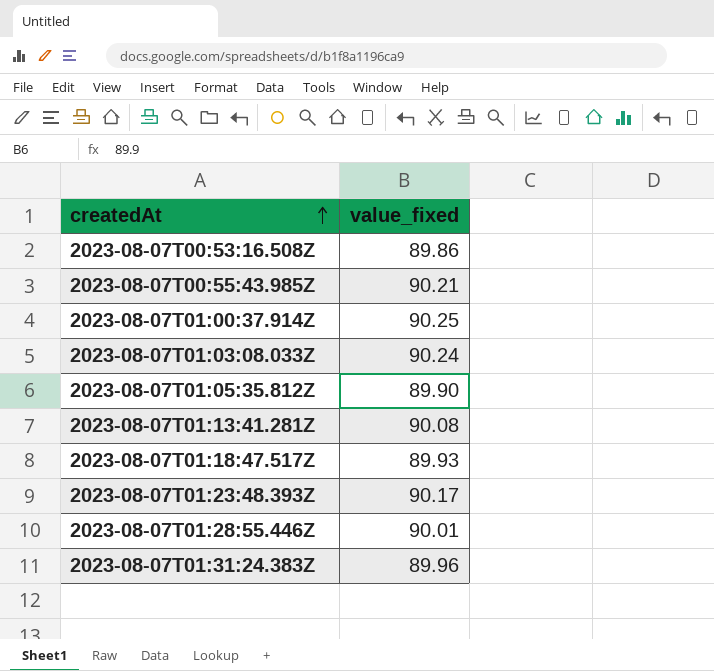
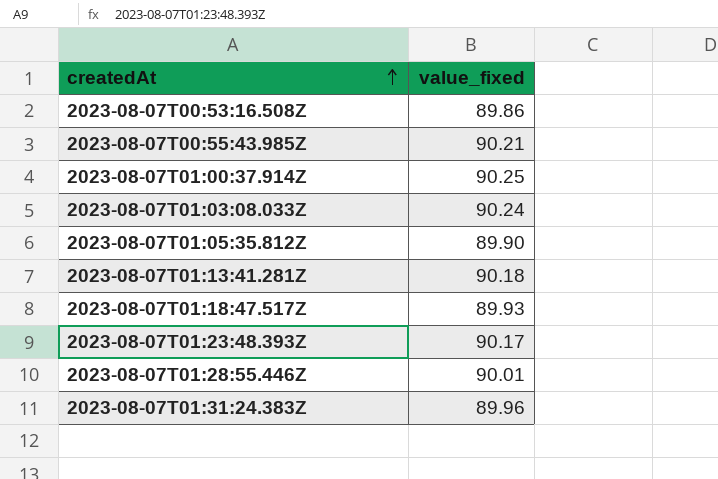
2023-08-07T01:13:41.281Z | value_fixed: 90.08 -> 90.18

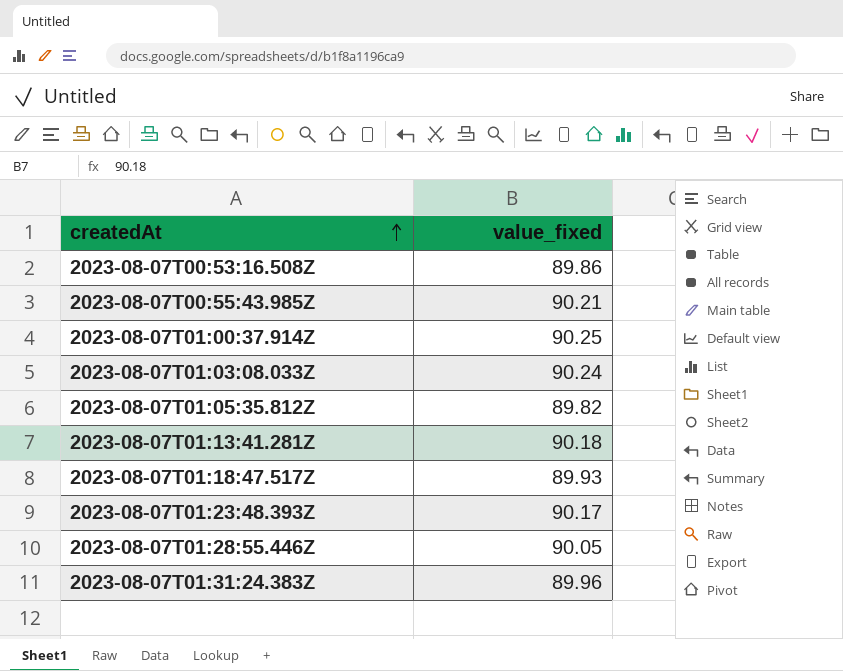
2023-08-07T01:05:35.812Z | value_fixed: 89.90 -> 89.82
2023-08-07T01:28:55.446Z | value_fixed: 90.01 -> 90.05

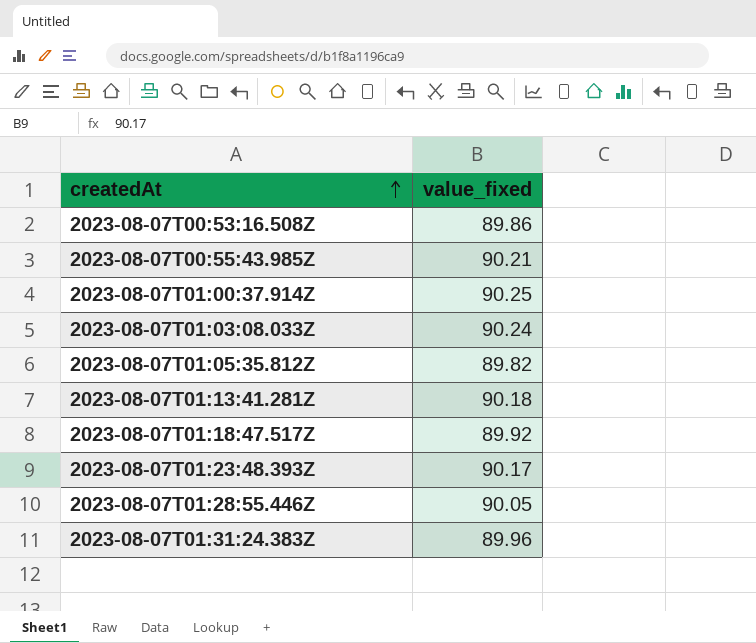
2023-08-07T01:18:47.517Z | value_fixed: 89.93 -> 89.92

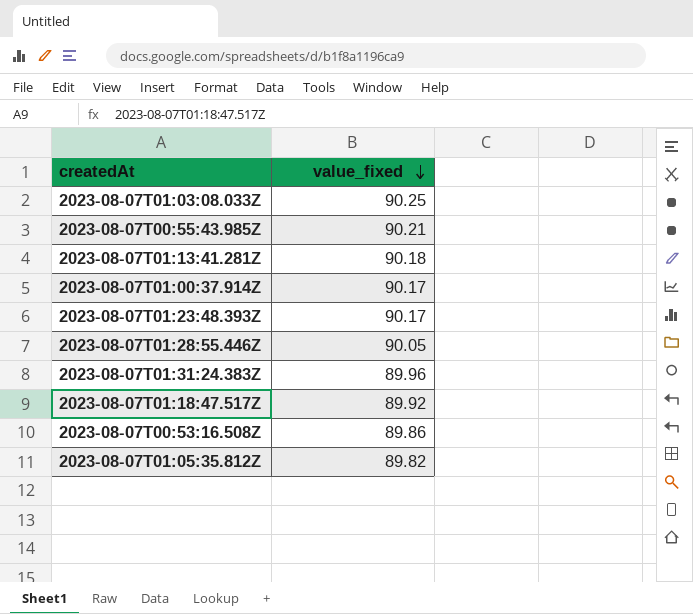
row order: createdAt ascending -> value_fixed descending
2023-08-07T01:03:08.033Z | value_fixed: 90.24 -> 90.25
2023-08-07T01:00:37.914Z | value_fixed: 90.25 -> 90.17

